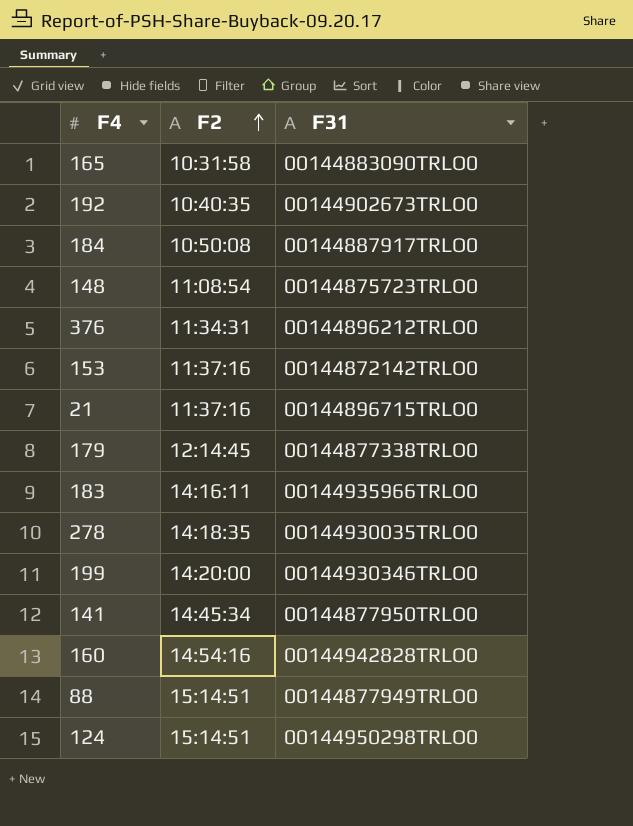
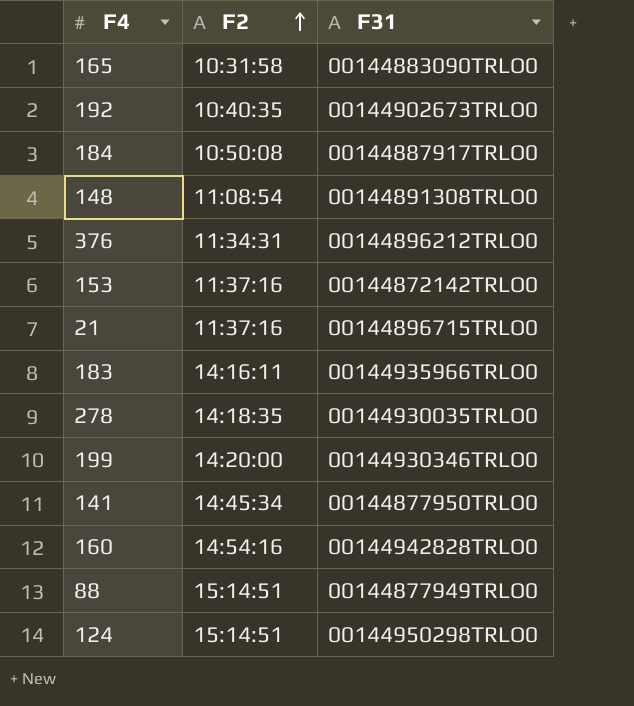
row 179: 12:14:45 | 00144877338TRLO0 -> none
148 | F31: 00144875723TRLO0 -> 00144891308TRLO0

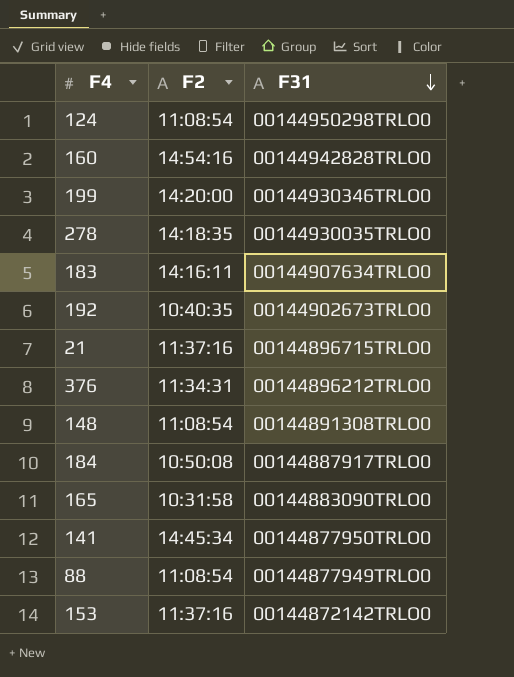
row order: F2 ascending -> F31 descending
124 | F2: 15:14:51 -> 11:08:54
183 | F31: 00144935966TRLO0 -> 00144907634TRLO0
88 | F2: 15:14:51 -> 11:08:54

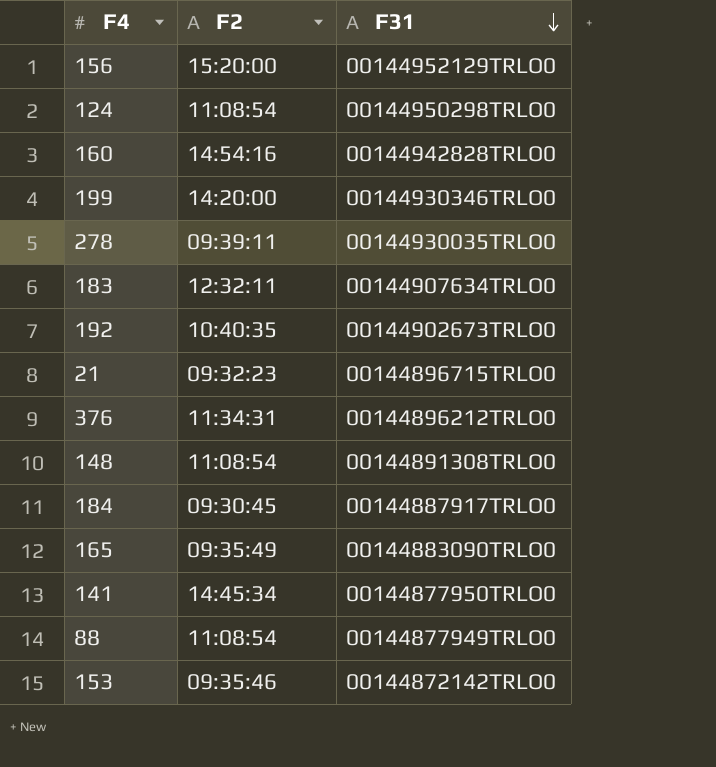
row 156: none -> 15:20:00 | 00144952129TRLO0
278 | F2: 14:18:35 -> 09:39:11
183 | F2: 14:16:11 -> 12:32:11
21 | F2: 11:37:16 -> 09:32:23
184 | F2: 10:50:08 -> 09:30:45
165 | F2: 10:31:58 -> 09:35:49
153 | F2: 11:37:16 -> 09:35:46

